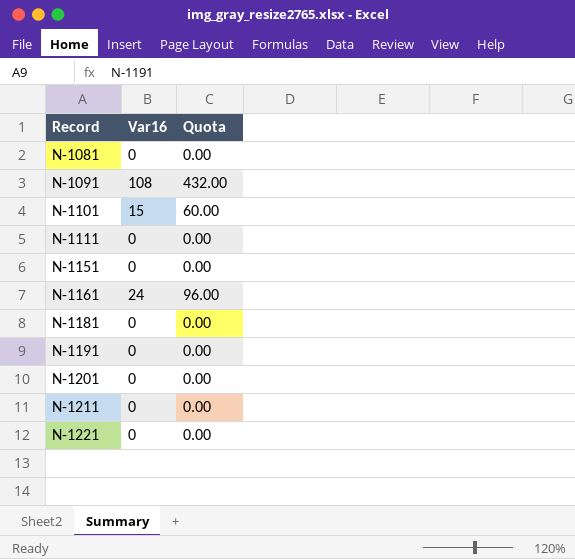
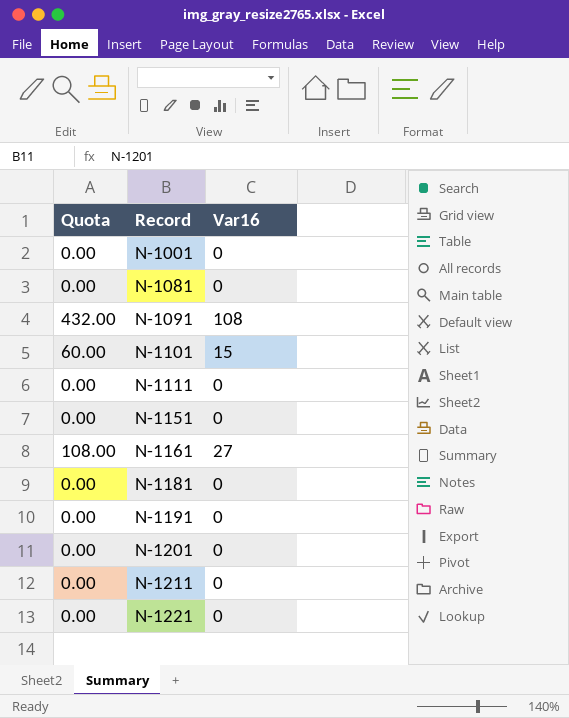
column Quota | position: 3 -> 1
row N-1001: none -> 0.00 | 0
N-1161 | Quota: 96.00 -> 108.00
N-1161 | Var16: 24 -> 27

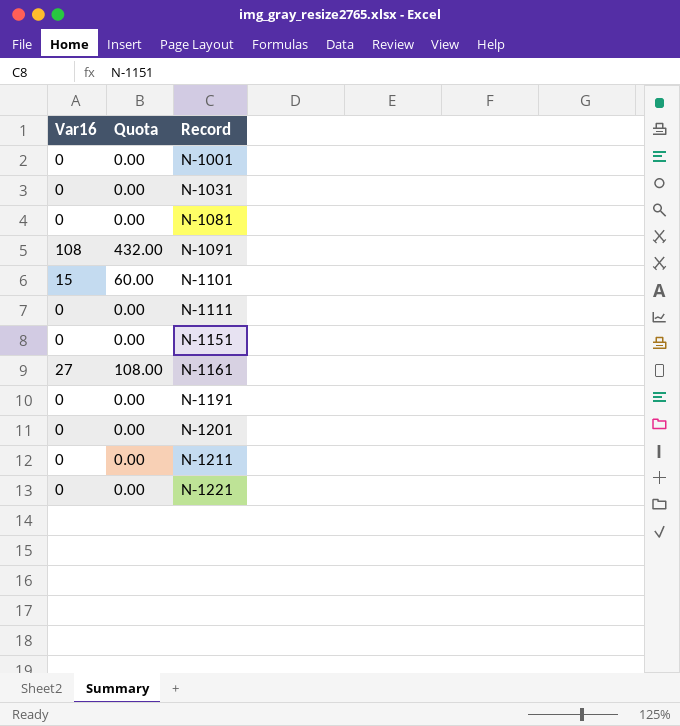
column Var16 | position: 3 -> 1
row N-1181: 0.00 | 0 -> none
row N-1031: none -> 0 | 0.00

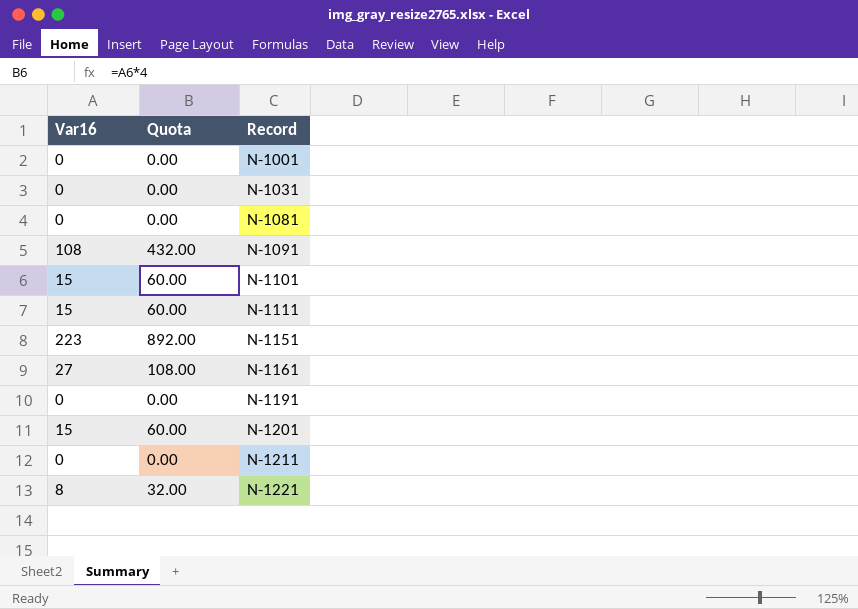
N-1111 | Var16: 0 -> 15
N-1111 | Quota: 0.00 -> 60.00
N-1151 | Var16: 0 -> 223
N-1151 | Quota: 0.00 -> 892.00
N-1201 | Var16: 0 -> 15
N-1201 | Quota: 0.00 -> 60.00
N-1221 | Var16: 0 -> 8
N-1221 | Quota: 0.00 -> 32.00

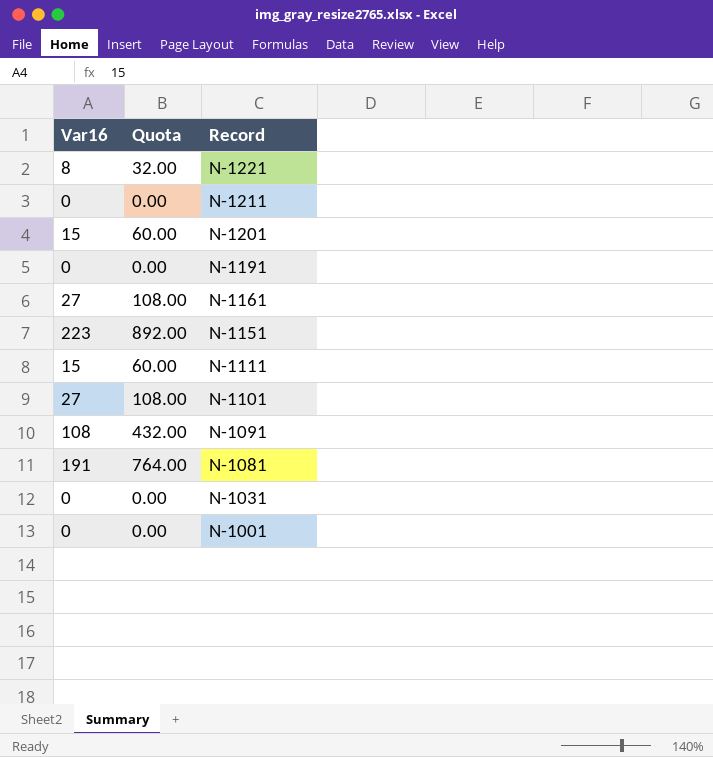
row order: Record ascending -> Record descending
N-1101 | Var16: 15 -> 27
N-1101 | Quota: 60.00 -> 108.00
N-1081 | Var16: 0 -> 191
N-1081 | Quota: 0.00 -> 764.00

